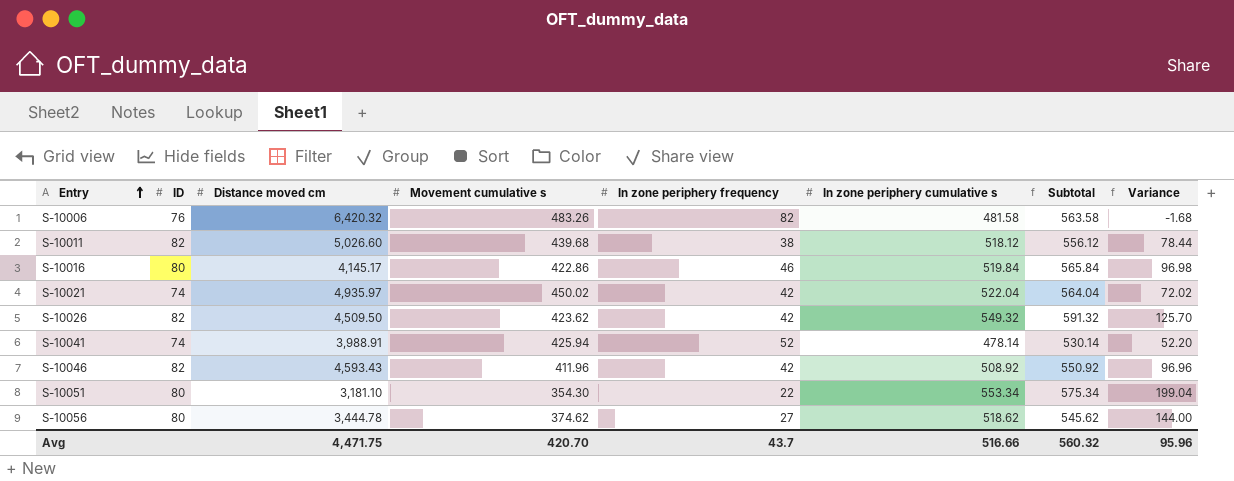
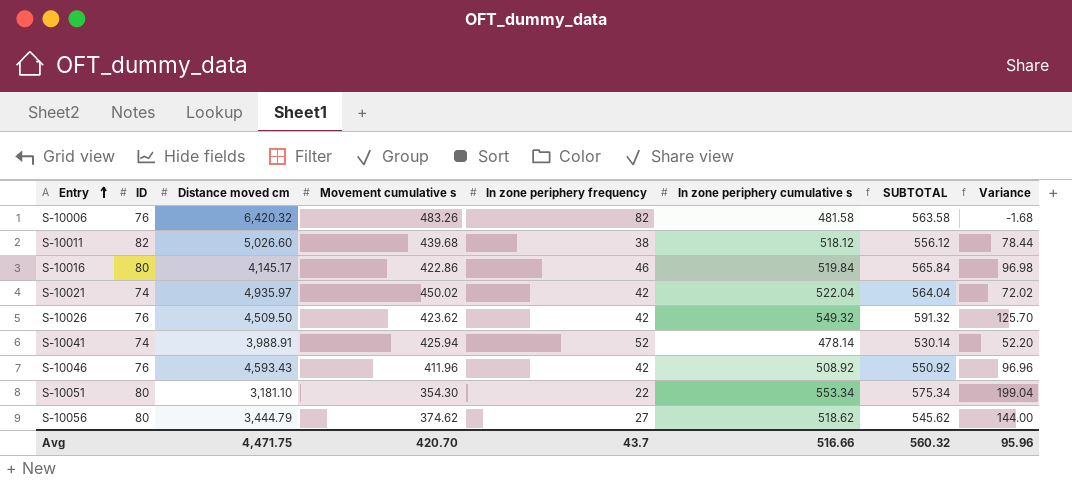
column name: Subtotal -> SUBTOTAL
S-10026 | ID: 82 -> 76
S-10046 | ID: 82 -> 76
S-10056 | Distance moved cm: 3,444.78 -> 3,444.79

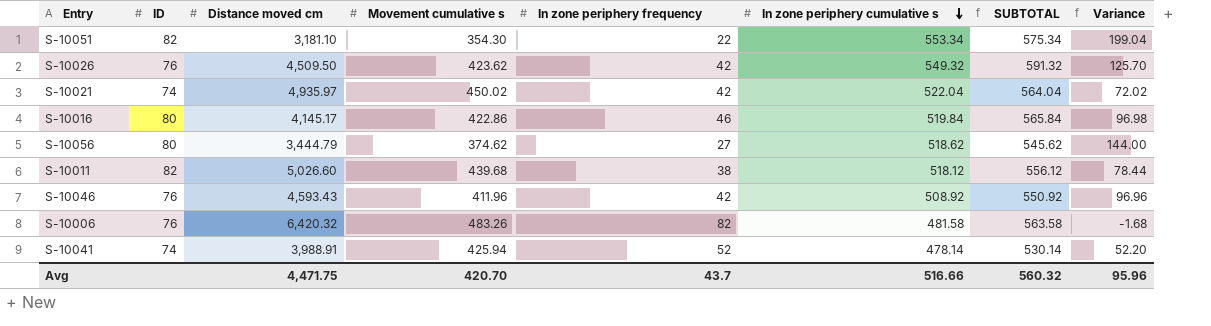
row order: Entry ascending -> In zone periphery cumulative s descending
S-10051 | ID: 80 -> 82

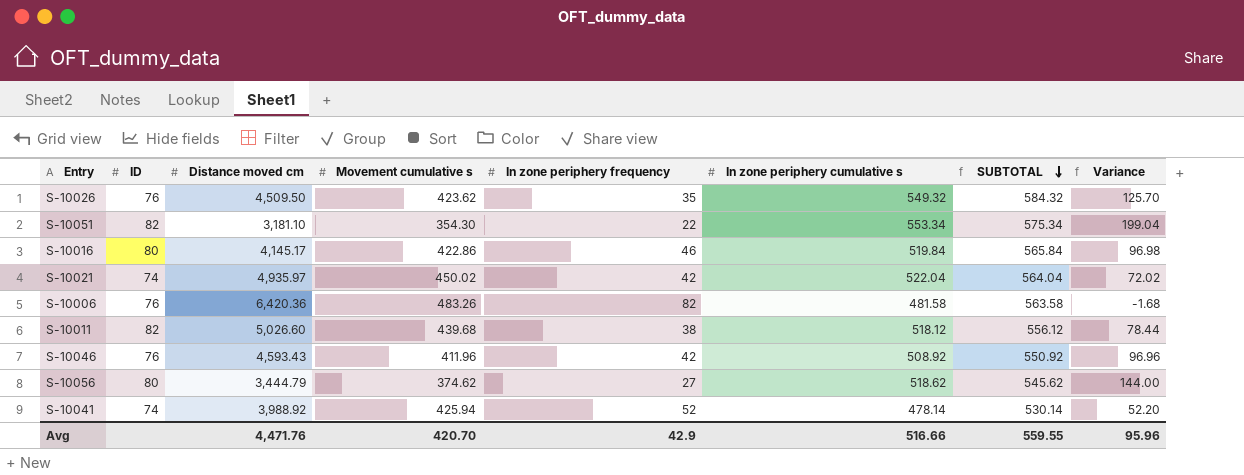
row order: In zone periphery cumulative s descending -> SUBTOTAL descending
S-10026 | In zone periphery frequency: 42 -> 35
S-10026 | SUBTOTAL: 591.32 -> 584.32
S-10006 | Distance moved cm: 6,420.32 -> 6,420.36
S-10041 | Distance moved cm: 3,988.91 -> 3,988.92
Avg | Distance moved cm: 4,471.75 -> 4,471.76
Avg | In zone periphery frequency: 43.7 -> 42.9
Avg | SUBTOTAL: 560.32 -> 559.55

